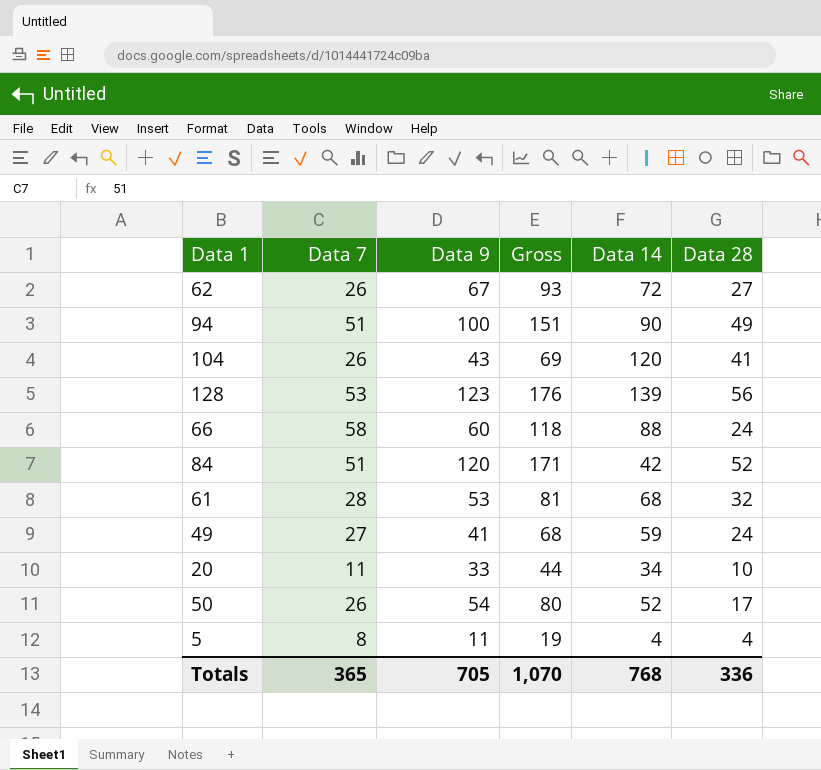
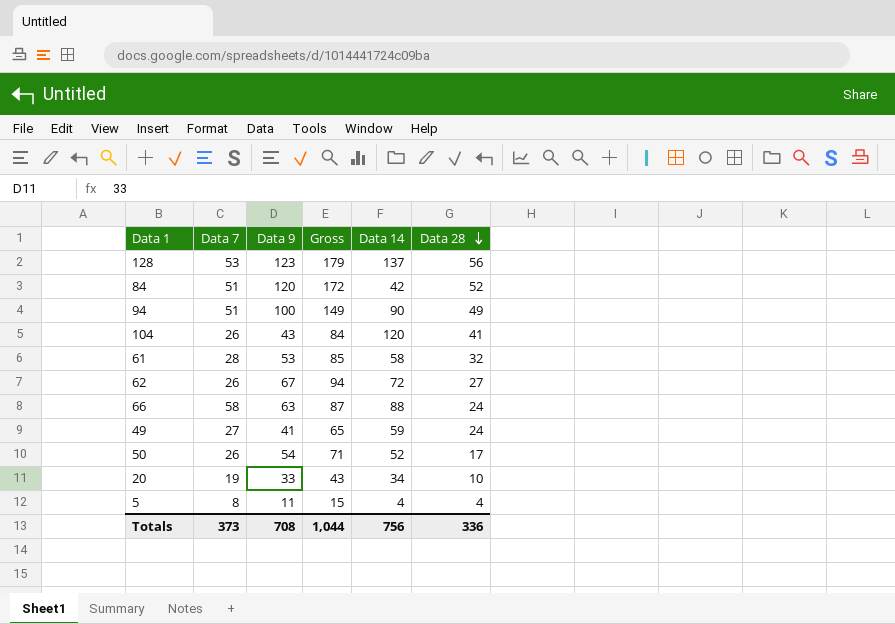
row order: none -> Data 28 descending
column Gross | formula: [Data 7] + [Data 9] -> [Data 9] + [Data 28]
128 | Data 14: 139 -> 137
61 | Data 14: 68 -> 58
66 | Data 9: 60 -> 63
20 | Data 7: 11 -> 19
Totals | Data 7: 365 -> 373
Totals | Data 9: 705 -> 708
Totals | Gross: 1,070 -> 1,044
Totals | Data 14: 768 -> 756

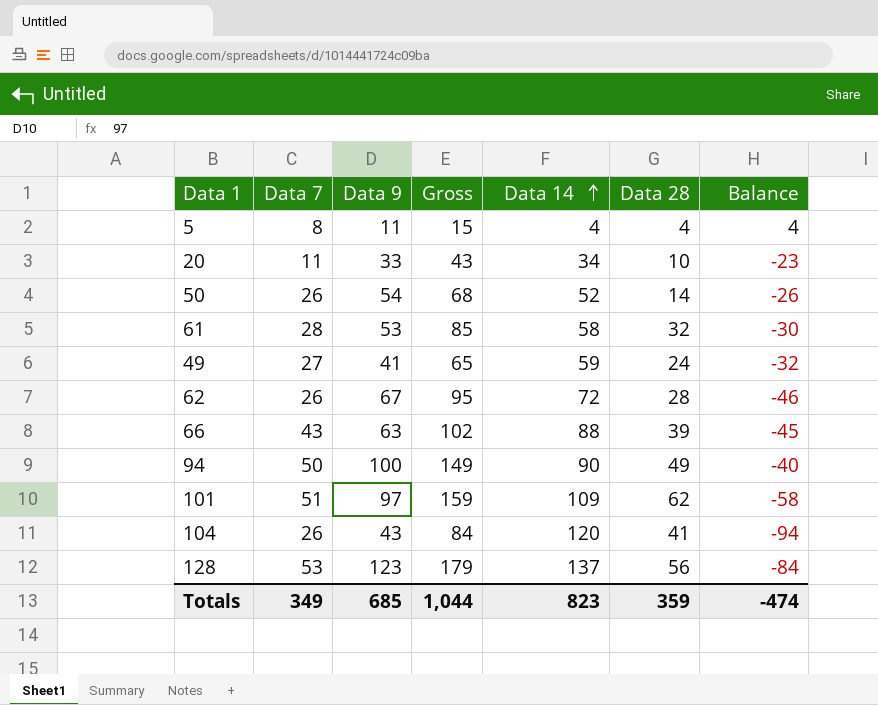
row order: Data 28 descending -> Data 14 ascending
column Balance | formula: none -> [Data 7] - [Data 14]
row 84: 51 | 120 | 172 | 42 | 52 -> none
20 | Data 7: 19 -> 11
50 | Gross: 71 -> 68
50 | Data 28: 17 -> 14
62 | Gross: 94 -> 95
62 | Data 28: 27 -> 28
66 | Data 7: 58 -> 43
66 | Gross: 87 -> 102
66 | Data 28: 24 -> 39
94 | Data 7: 51 -> 50
row 101: none -> 51 | 97 | 159 | 109 | 62 | -58
Totals | Data 7: 373 -> 349
Totals | Data 9: 708 -> 685
Totals | Data 14: 756 -> 823
Totals | Data 28: 336 -> 359

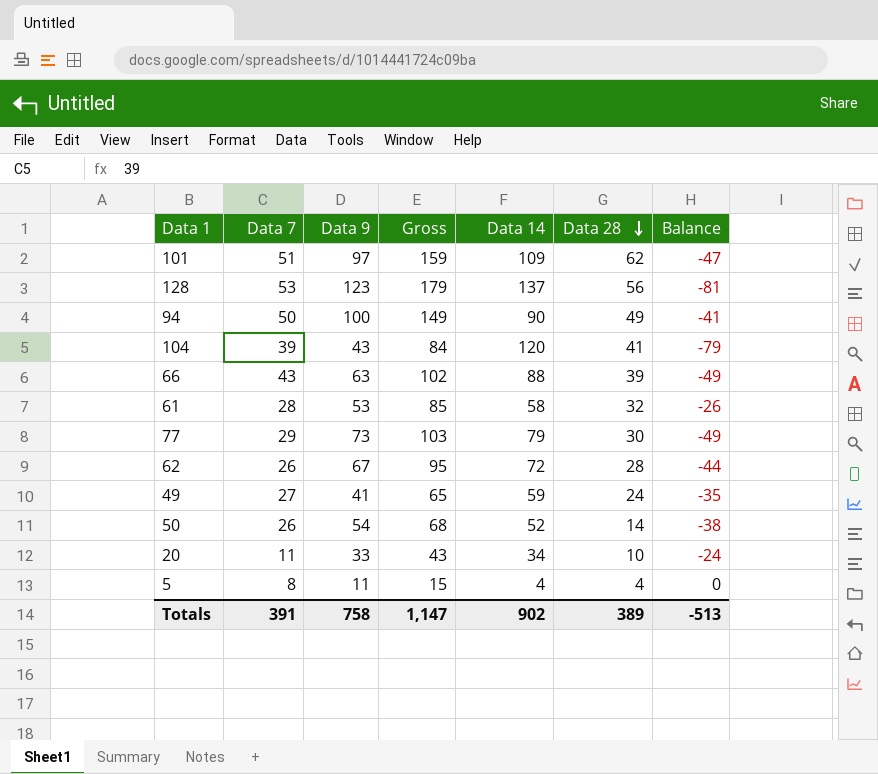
row order: Data 14 ascending -> Data 28 descending
column Balance | formula: [Data 7] - [Data 14] -> [Data 28] - [Data 14]
104 | Data 7: 26 -> 39
row 77: none -> 29 | 73 | 103 | 79 | 30 | -49
Totals | Data 7: 349 -> 391
Totals | Data 9: 685 -> 758
Totals | Gross: 1,044 -> 1,147
Totals | Data 14: 823 -> 902
Totals | Data 28: 359 -> 389
Totals | Balance: -474 -> -513

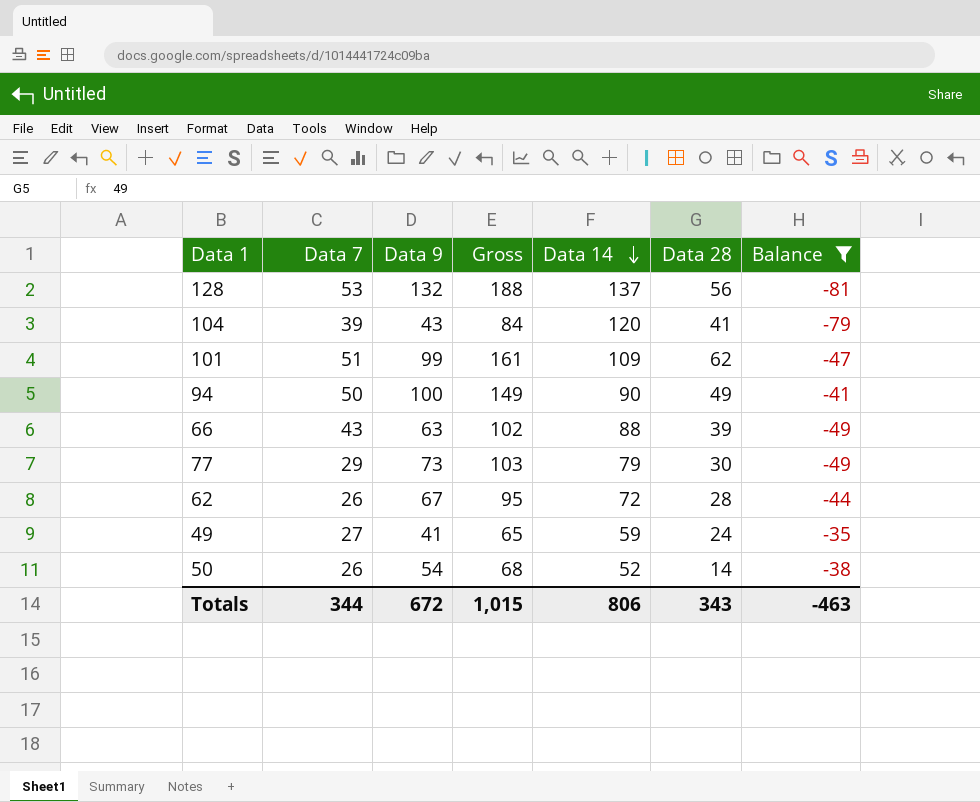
filter: none -> Balance <= -35
row order: Data 28 descending -> Data 14 descending
128 | Data 9: 123 -> 132
128 | Gross: 179 -> 188
101 | Data 9: 97 -> 99
101 | Gross: 159 -> 161
Totals | Data 7: 391 -> 344
Totals | Data 9: 758 -> 672
Totals | Gross: 1,147 -> 1,015
Totals | Data 14: 902 -> 806
Totals | Data 28: 389 -> 343
Totals | Balance: -513 -> -463

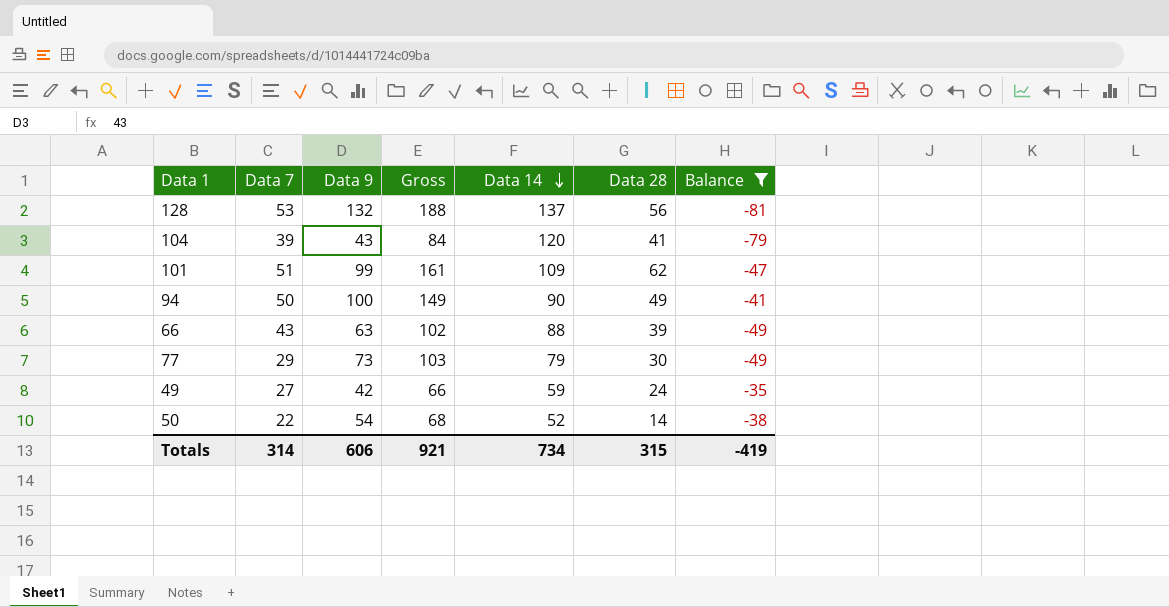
row 62: 26 | 67 | 95 | 72 | 28 | -44 -> none
49 | Data 9: 41 -> 42
49 | Gross: 65 -> 66
50 | Data 7: 26 -> 22
Totals | Data 7: 344 -> 314
Totals | Data 9: 672 -> 606
Totals | Gross: 1,015 -> 921
Totals | Data 14: 806 -> 734
Totals | Data 28: 343 -> 315
Totals | Balance: -463 -> -419

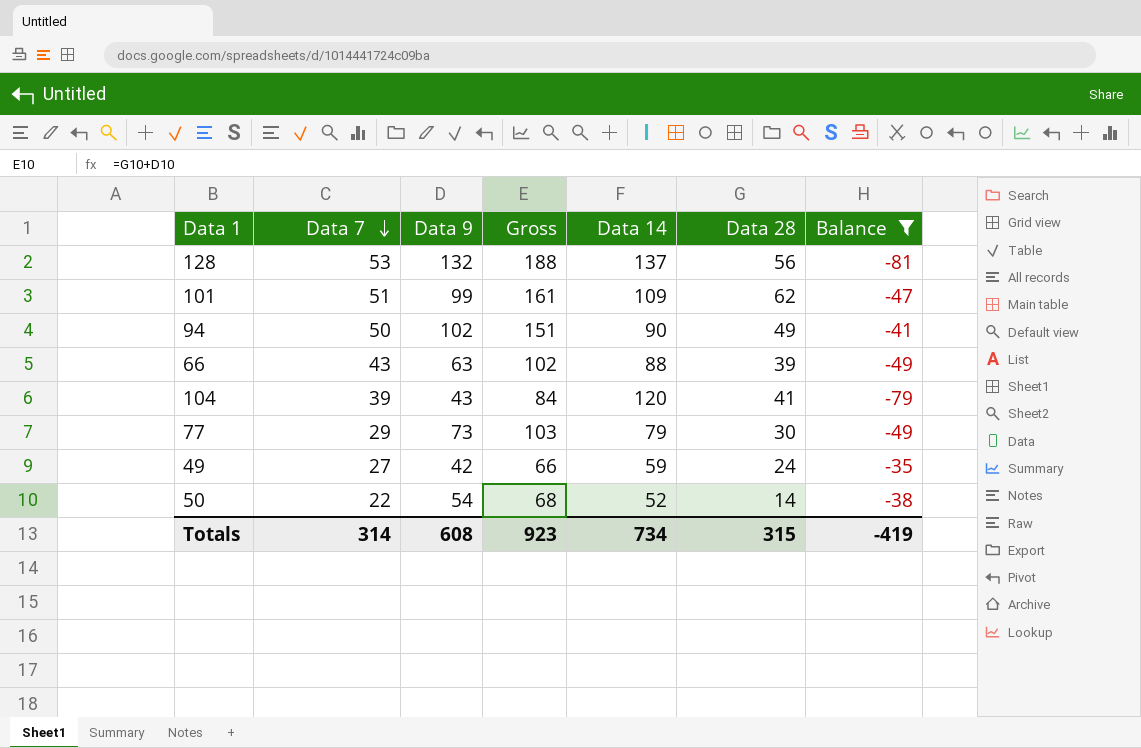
row order: Data 14 descending -> Data 7 descending
94 | Data 9: 100 -> 102
94 | Gross: 149 -> 151
Totals | Data 9: 606 -> 608
Totals | Gross: 921 -> 923

